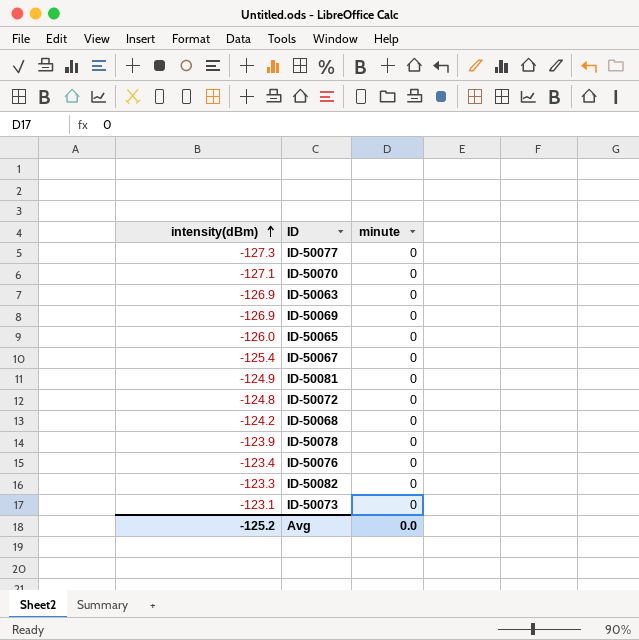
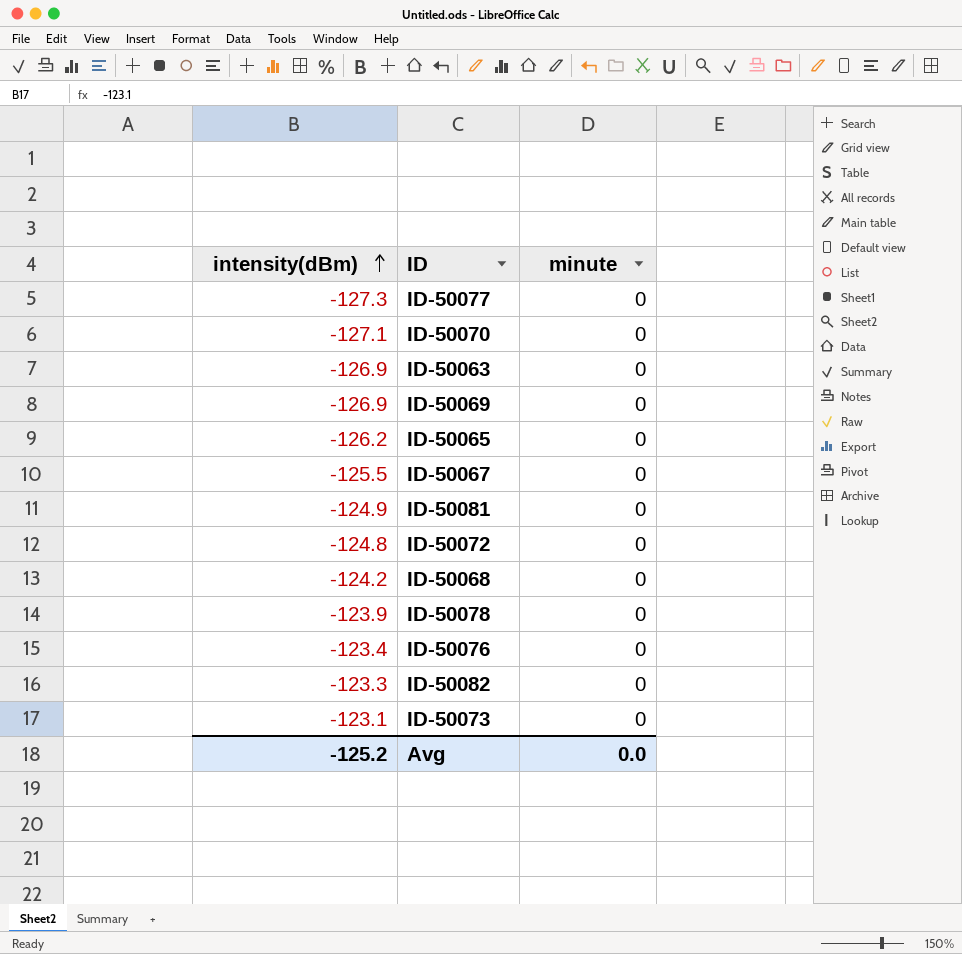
ID-50065 | intensity(dBm): -126.0 -> -126.2
ID-50067 | intensity(dBm): -125.4 -> -125.5

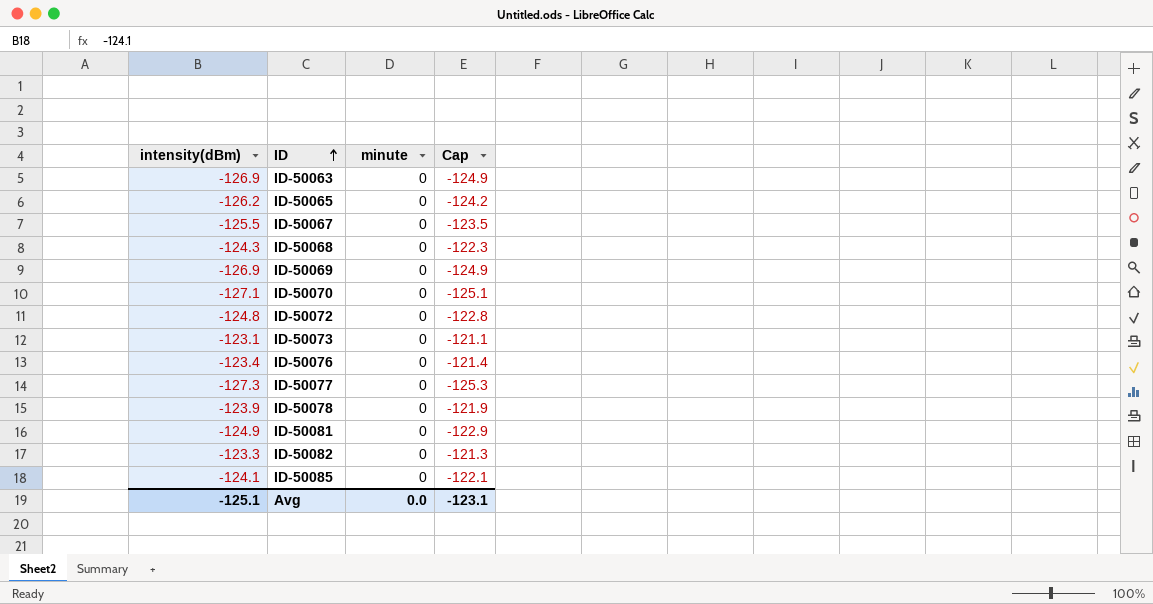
row order: intensity(dBm) ascending -> ID ascending
column Cap | formula: none -> [intensity(dBm)] + 2
ID-50068 | intensity(dBm): -124.2 -> -124.3
row ID-50085: none -> -124.1 | 0 | -122.1
Avg | intensity(dBm): -125.2 -> -125.1

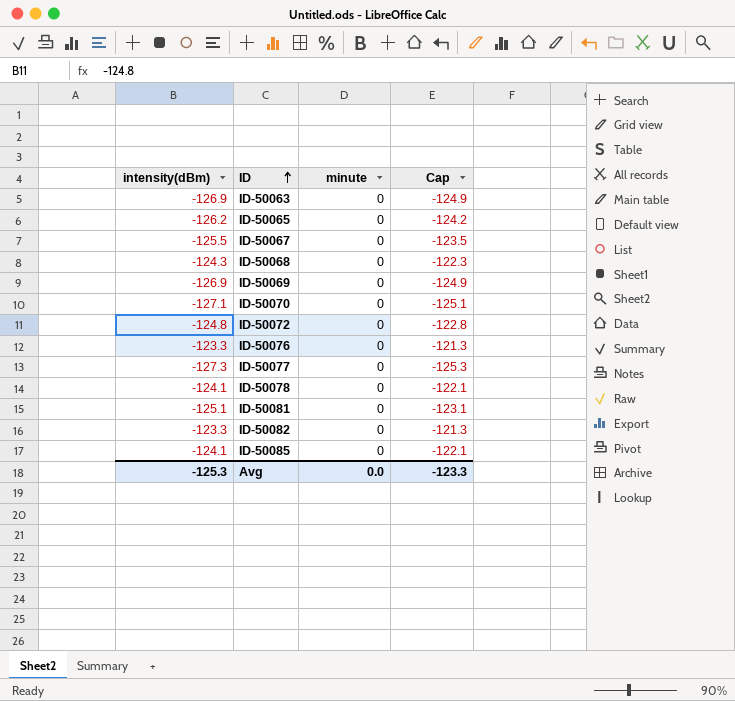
row ID-50073: -123.1 | 0 | -121.1 -> none
ID-50076 | intensity(dBm): -123.4 -> -123.3
ID-50076 | Cap: -121.4 -> -121.3
ID-50078 | intensity(dBm): -123.9 -> -124.1
ID-50078 | Cap: -121.9 -> -122.1
ID-50081 | intensity(dBm): -124.9 -> -125.1
ID-50081 | Cap: -122.9 -> -123.1
Avg | intensity(dBm): -125.1 -> -125.3
Avg | Cap: -123.1 -> -123.3

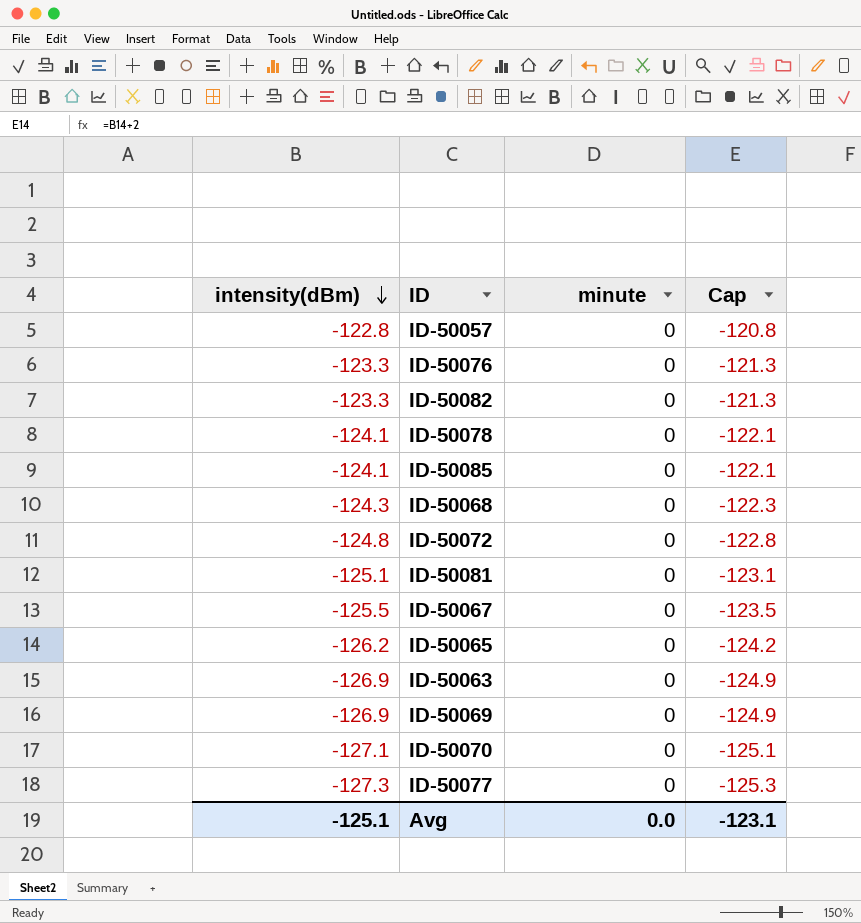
row order: ID ascending -> intensity(dBm) descending
row ID-50057: none -> -122.8 | 0 | -120.8
Avg | intensity(dBm): -125.3 -> -125.1
Avg | Cap: -123.3 -> -123.1

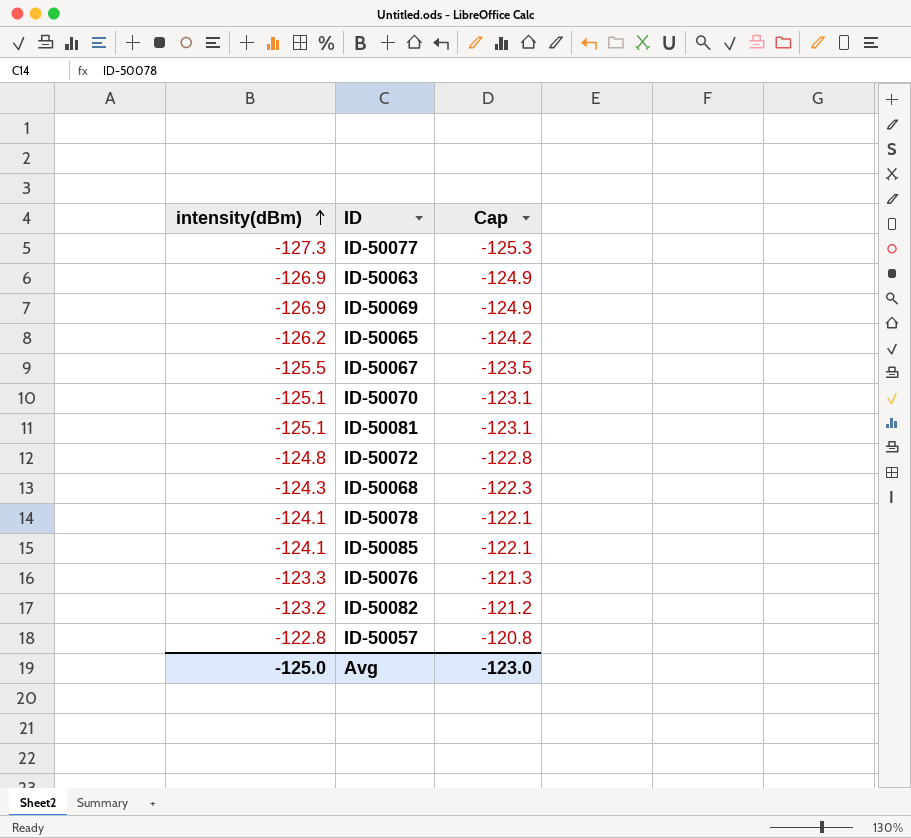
row order: intensity(dBm) descending -> intensity(dBm) ascending
column minute | position: 3 -> none
ID-50070 | intensity(dBm): -127.1 -> -125.1
ID-50070 | Cap: -125.1 -> -123.1
ID-50082 | intensity(dBm): -123.3 -> -123.2
ID-50082 | Cap: -121.3 -> -121.2
Avg | intensity(dBm): -125.1 -> -125.0
Avg | Cap: -123.1 -> -123.0

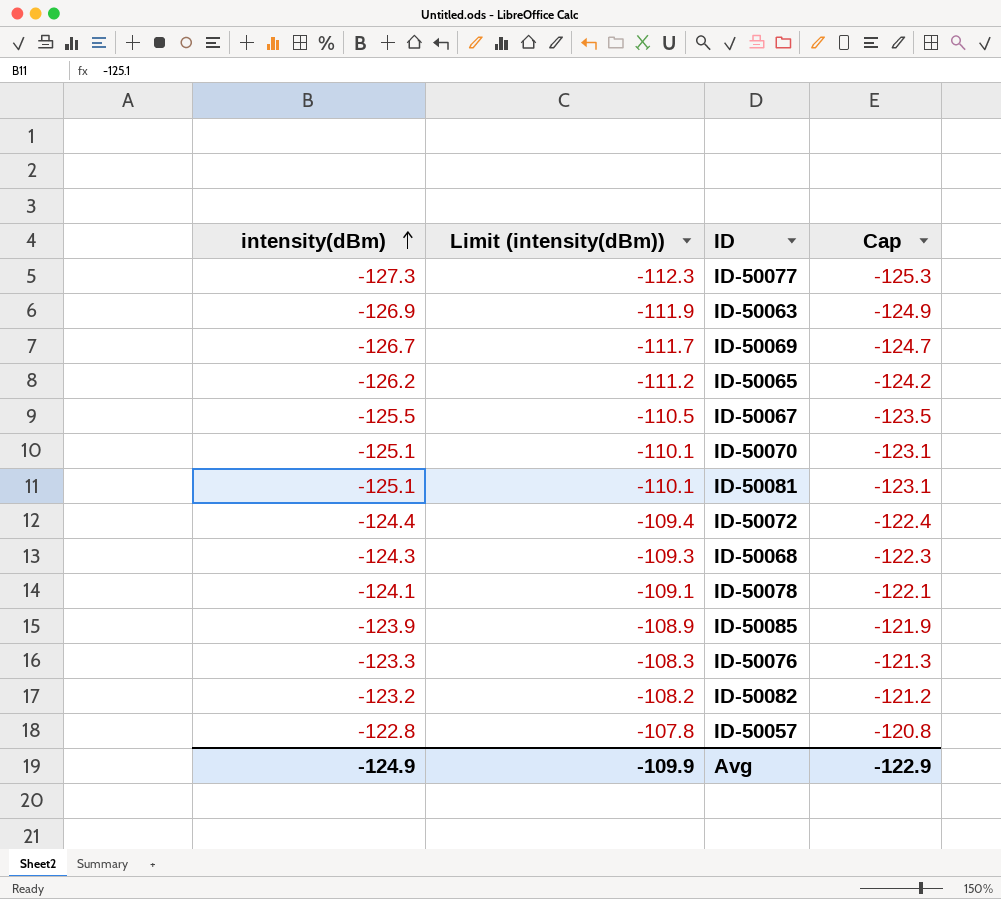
column Limit (intensity(dBm)) | formula: none -> [intensity(dBm)] + 15
ID-50069 | intensity(dBm): -126.9 -> -126.7
ID-50069 | Cap: -124.9 -> -124.7
ID-50072 | intensity(dBm): -124.8 -> -124.4
ID-50072 | Cap: -122.8 -> -122.4
ID-50085 | intensity(dBm): -124.1 -> -123.9
ID-50085 | Cap: -122.1 -> -121.9
Avg | intensity(dBm): -125.0 -> -124.9
Avg | Cap: -123.0 -> -122.9

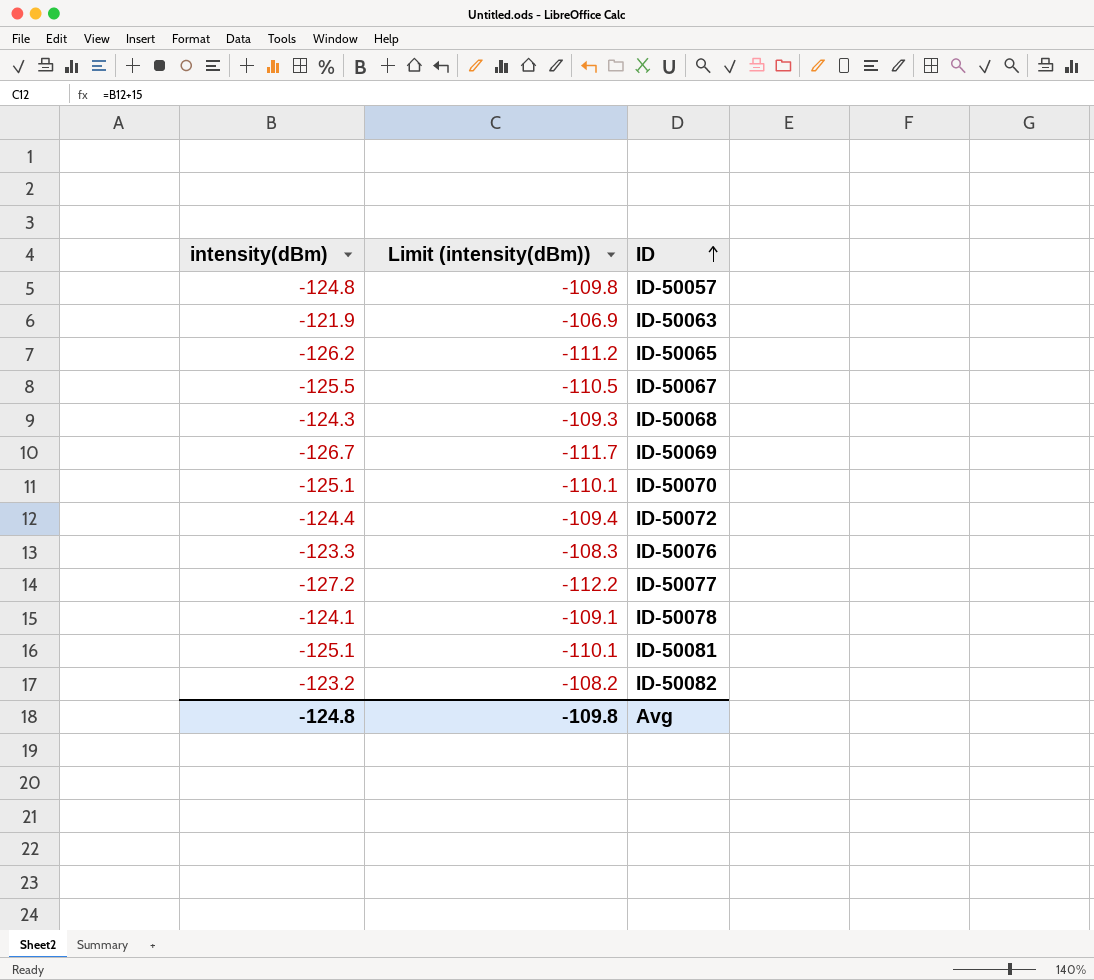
row order: intensity(dBm) ascending -> ID ascending
column Cap | formula: [intensity(dBm)] + 2 -> none
row ID-50085: -123.9 | -108.9 | -121.9 -> none
ID-50057 | intensity(dBm): -122.8 -> -124.8
ID-50057 | Limit (intensity(dBm)): -107.8 -> -109.8
ID-50063 | intensity(dBm): -126.9 -> -121.9
ID-50063 | Limit (intensity(dBm)): -111.9 -> -106.9
ID-50077 | intensity(dBm): -127.3 -> -127.2
ID-50077 | Limit (intensity(dBm)): -112.3 -> -112.2
Avg | intensity(dBm): -124.9 -> -124.8
Avg | Limit (intensity(dBm)): -109.9 -> -109.8

